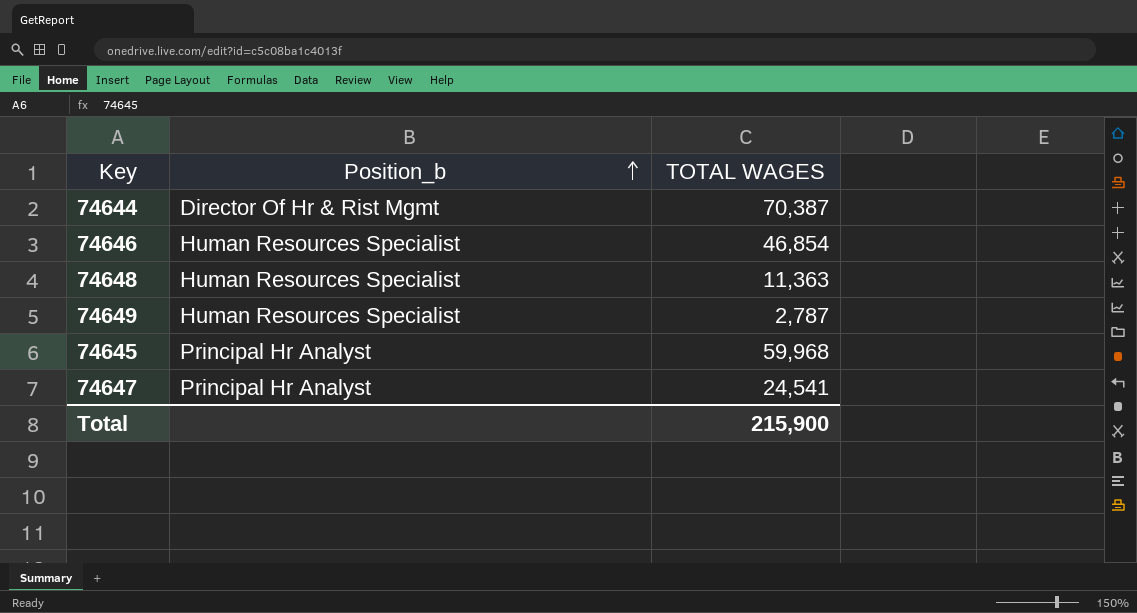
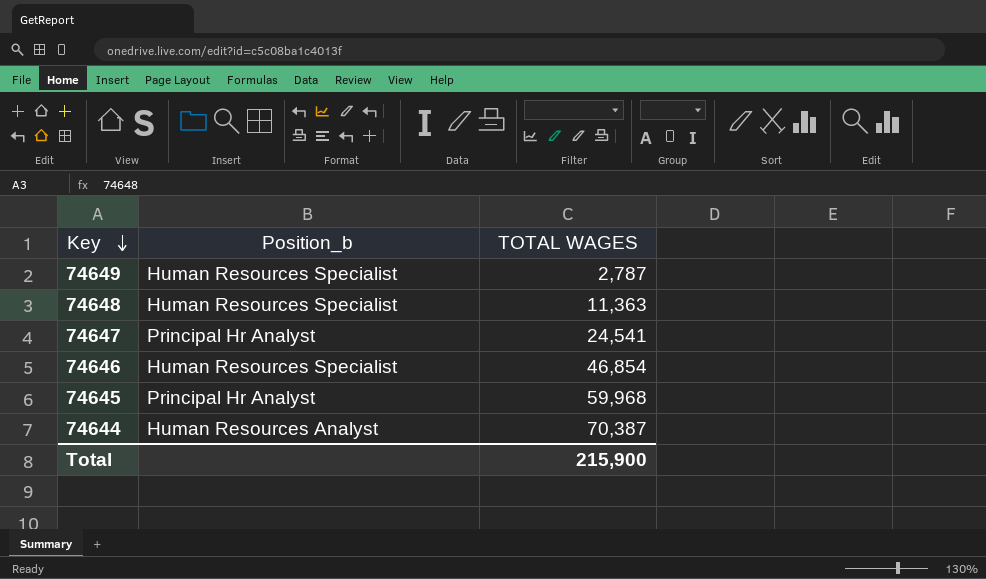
row order: Position_b ascending -> Key descending
74644 | Position_b: Director Of Hr & Rist Mgmt -> Human Resources Analyst

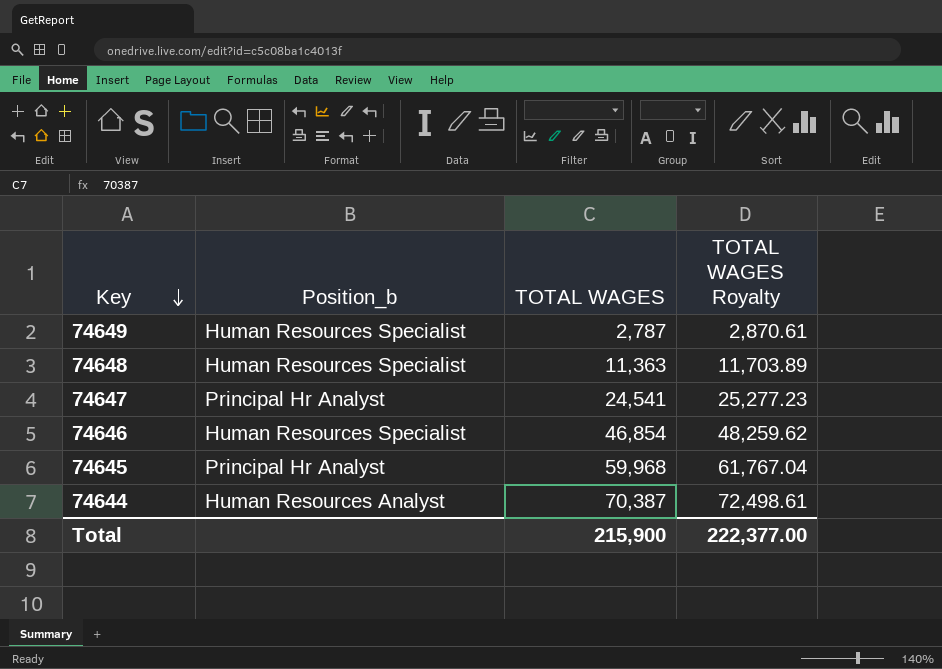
column TOTAL WAGES Royalty | formula: none -> [TOTAL WAGES] * 1.03

